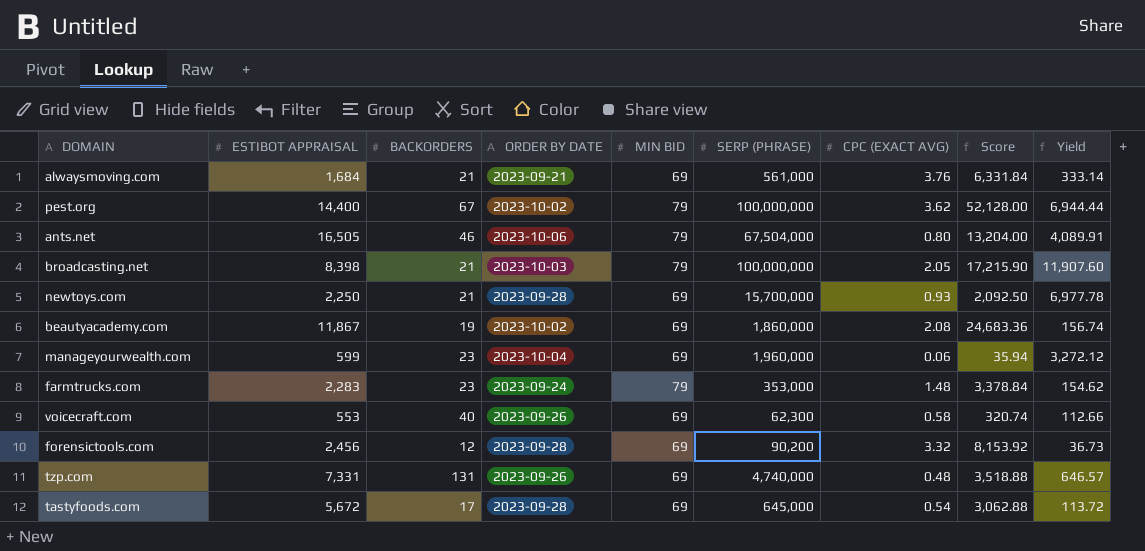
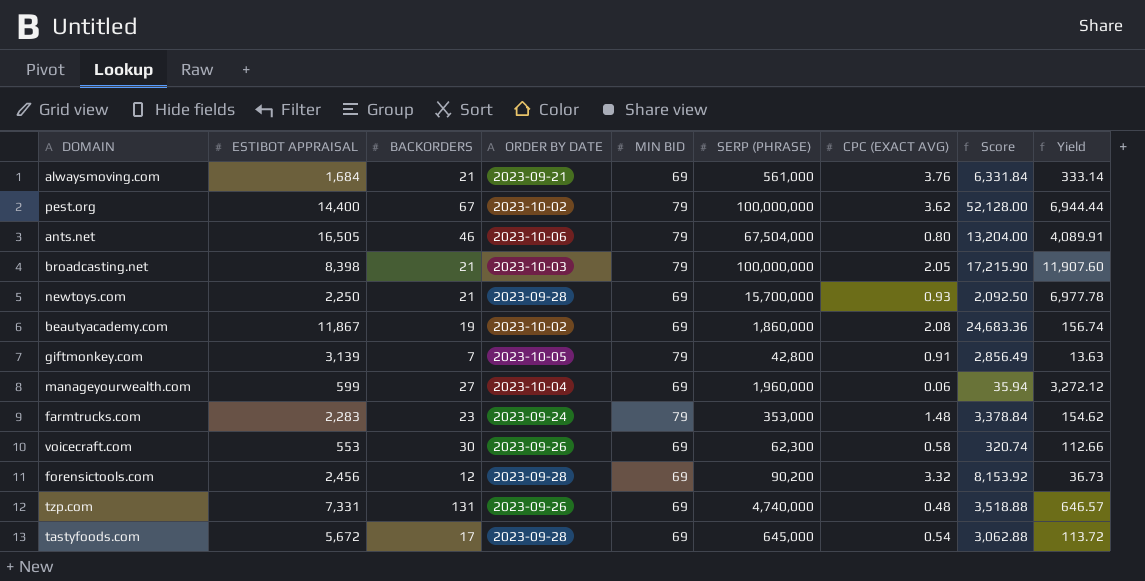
row giftmonkey.com: none -> 3,139 | 7 | 2023-10-05 | 79 | 42,800 | 0.91 | 2,856.49 | 13.63
manageyourwealth.com | BACKORDERS: 23 -> 27
voicecraft.com | BACKORDERS: 40 -> 30

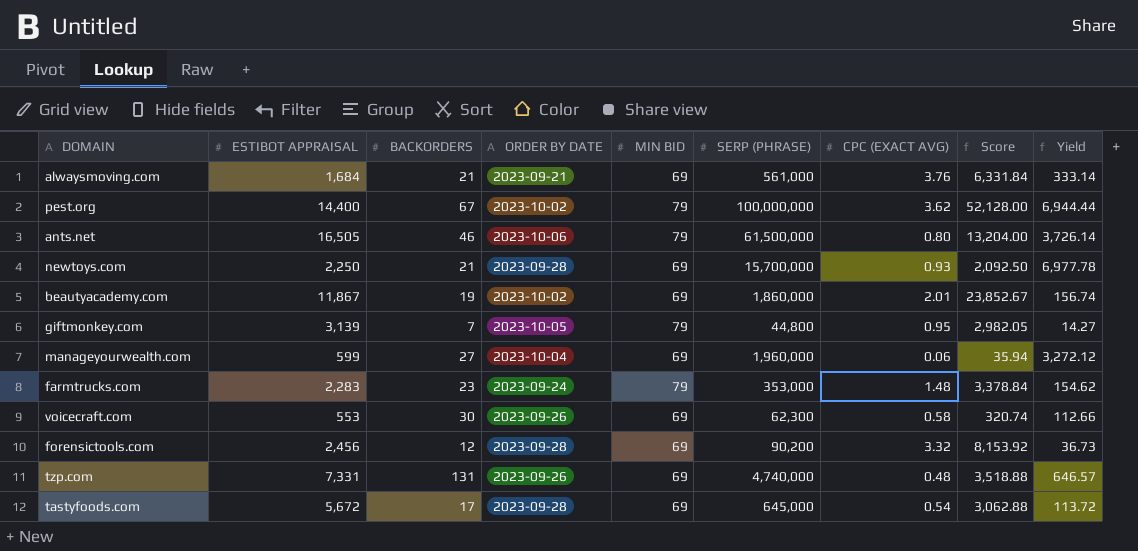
row broadcasting.net: 8,398 | 21 | 2023-10-03 | 79 | 100,000,000 | 2.05 | 17,215.90 | 11,907.60 -> none
ants.net | SERP (PHRASE): 67,504,000 -> 61,500,000
ants.net | Yield: 4,089.91 -> 3,726.14
beautyacademy.com | CPC (EXACT AVG): 2.08 -> 2.01
beautyacademy.com | Score: 24,683.36 -> 23,852.67
giftmonkey.com | SERP (PHRASE): 42,800 -> 44,800
giftmonkey.com | CPC (EXACT AVG): 0.91 -> 0.95
giftmonkey.com | Score: 2,856.49 -> 2,982.05
giftmonkey.com | Yield: 13.63 -> 14.27

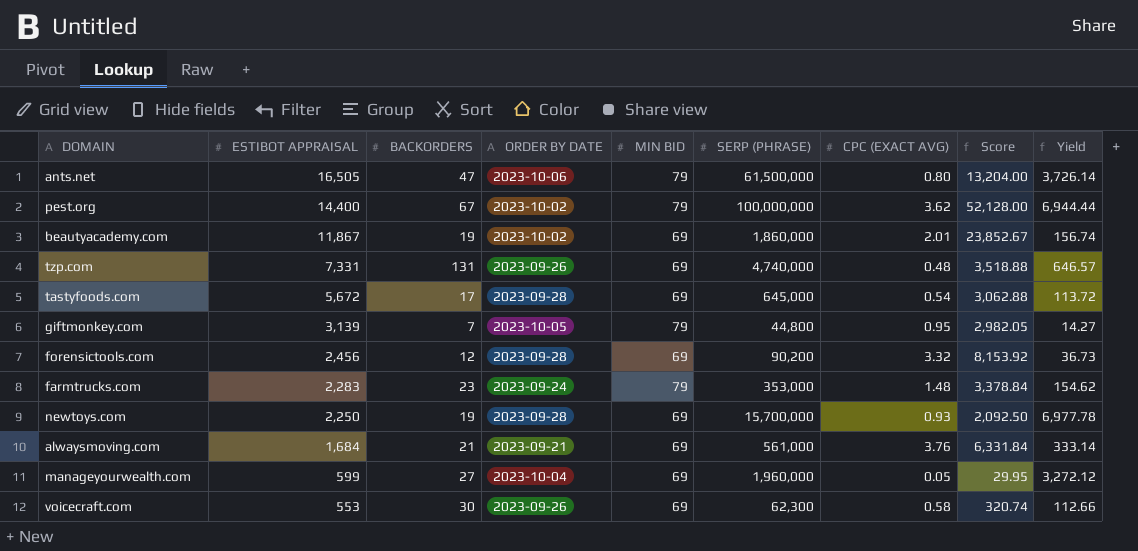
row order: none -> ESTIBOT APPRAISAL descending
ants.net | BACKORDERS: 46 -> 47
newtoys.com | BACKORDERS: 21 -> 19
manageyourwealth.com | CPC (EXACT AVG): 0.06 -> 0.05
manageyourwealth.com | Score: 35.94 -> 29.95

